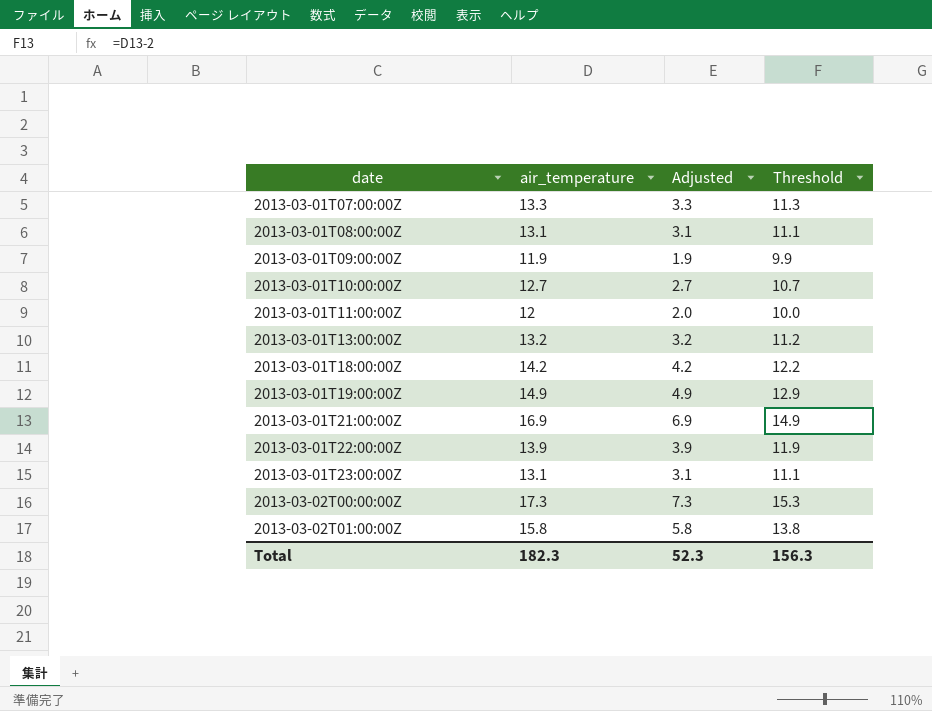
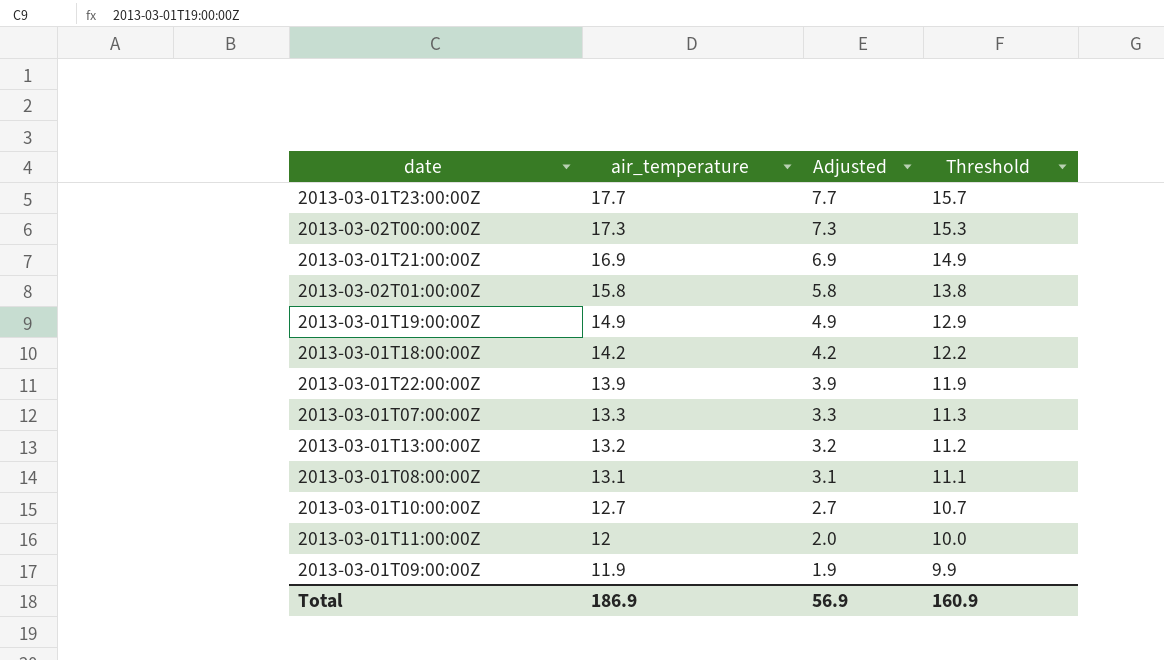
row order: date ascending -> air_temperature descending
2013-03-01T23:00:00Z | air_temperature: 13.1 -> 17.7
2013-03-01T23:00:00Z | Adjusted: 3.1 -> 7.7
2013-03-01T23:00:00Z | Threshold: 11.1 -> 15.7
Total | air_temperature: 182.3 -> 186.9
Total | Adjusted: 52.3 -> 56.9
Total | Threshold: 156.3 -> 160.9

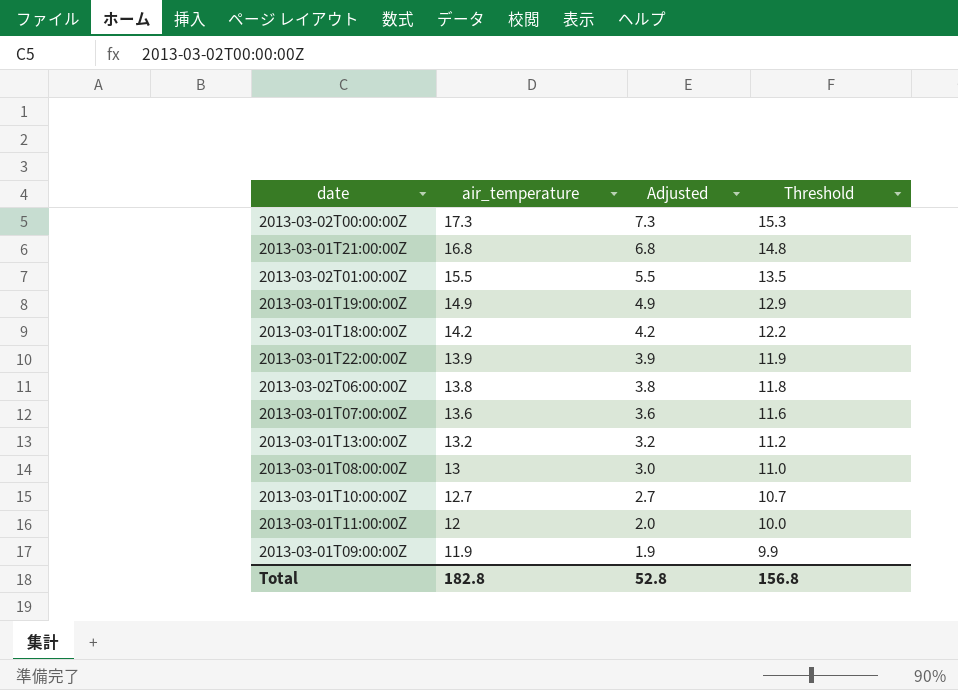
row 2013-03-01T23:00:00Z: 17.7 | 7.7 | 15.7 -> none
2013-03-01T21:00:00Z | air_temperature: 16.9 -> 16.8
2013-03-01T21:00:00Z | Adjusted: 6.9 -> 6.8
2013-03-01T21:00:00Z | Threshold: 14.9 -> 14.8
2013-03-02T01:00:00Z | air_temperature: 15.8 -> 15.5
2013-03-02T01:00:00Z | Adjusted: 5.8 -> 5.5
2013-03-02T01:00:00Z | Threshold: 13.8 -> 13.5
row 2013-03-02T06:00:00Z: none -> 13.8 | 3.8 | 11.8
2013-03-01T07:00:00Z | air_temperature: 13.3 -> 13.6
2013-03-01T07:00:00Z | Adjusted: 3.3 -> 3.6
2013-03-01T07:00:00Z | Threshold: 11.3 -> 11.6
2013-03-01T08:00:00Z | air_temperature: 13.1 -> 13
2013-03-01T08:00:00Z | Adjusted: 3.1 -> 3.0
2013-03-01T08:00:00Z | Threshold: 11.1 -> 11.0
Total | air_temperature: 186.9 -> 182.8
Total | Adjusted: 56.9 -> 52.8
Total | Threshold: 160.9 -> 156.8

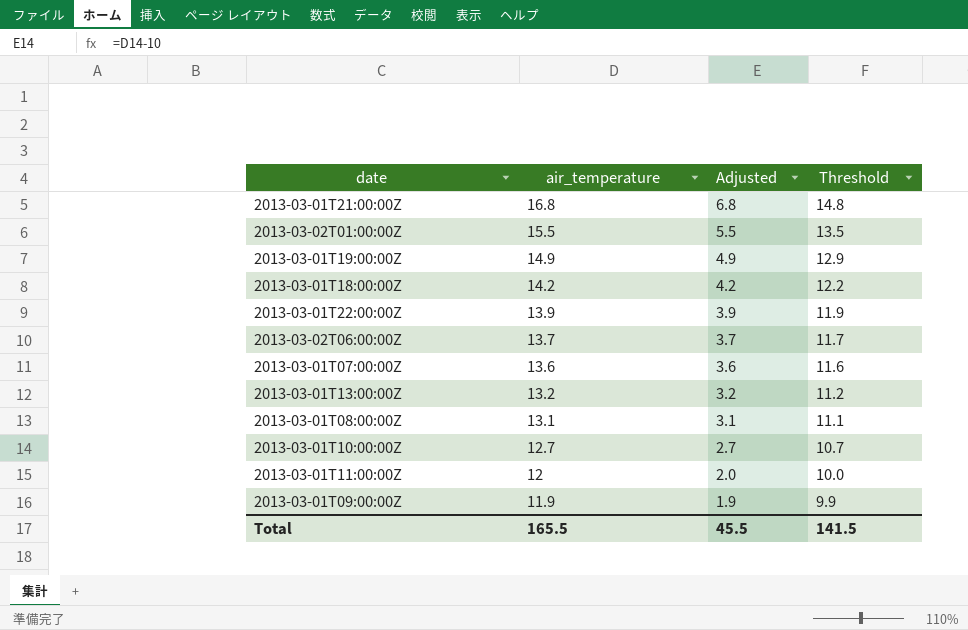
row 2013-03-02T00:00:00Z: 17.3 | 7.3 | 15.3 -> none
2013-03-02T06:00:00Z | air_temperature: 13.8 -> 13.7
2013-03-02T06:00:00Z | Adjusted: 3.8 -> 3.7
2013-03-02T06:00:00Z | Threshold: 11.8 -> 11.7
2013-03-01T08:00:00Z | air_temperature: 13 -> 13.1
2013-03-01T08:00:00Z | Adjusted: 3.0 -> 3.1
2013-03-01T08:00:00Z | Threshold: 11.0 -> 11.1
Total | air_temperature: 182.8 -> 165.5
Total | Adjusted: 52.8 -> 45.5
Total | Threshold: 156.8 -> 141.5

